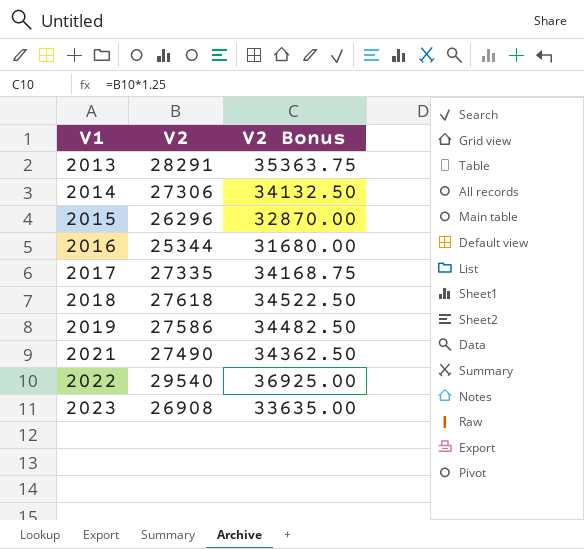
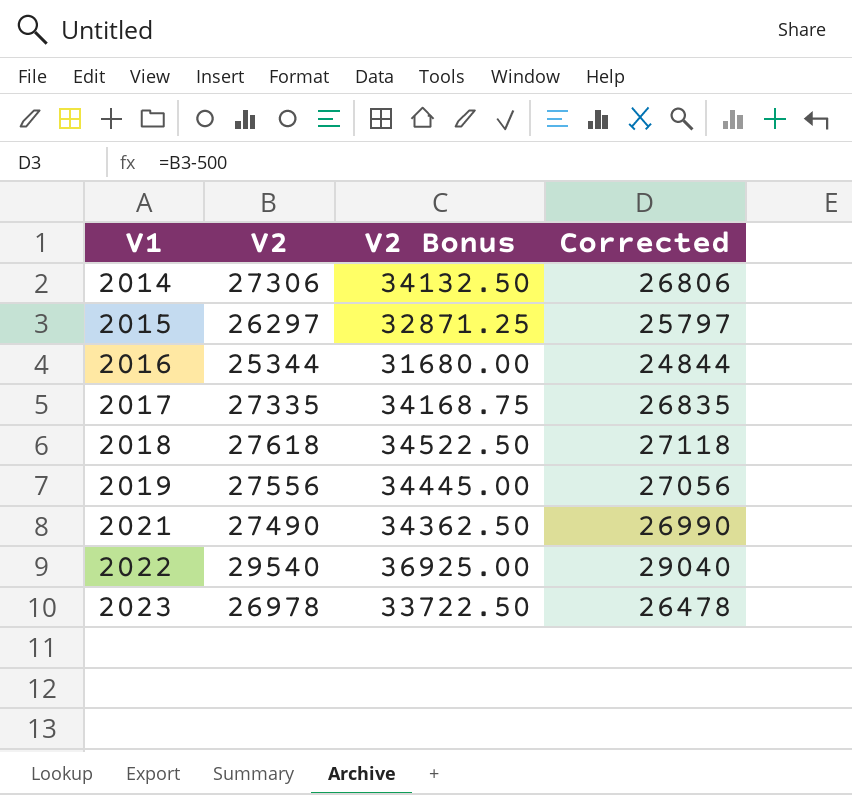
column Corrected | formula: none -> [V2] - 500
row 2013: 28291 | 35363.75 -> none
2015 | V2: 26296 -> 26297
2015 | V2 Bonus: 32870.00 -> 32871.25
2019 | V2: 27586 -> 27556
2019 | V2 Bonus: 34482.50 -> 34445.00
2023 | V2: 26908 -> 26978
2023 | V2 Bonus: 33635.00 -> 33722.50

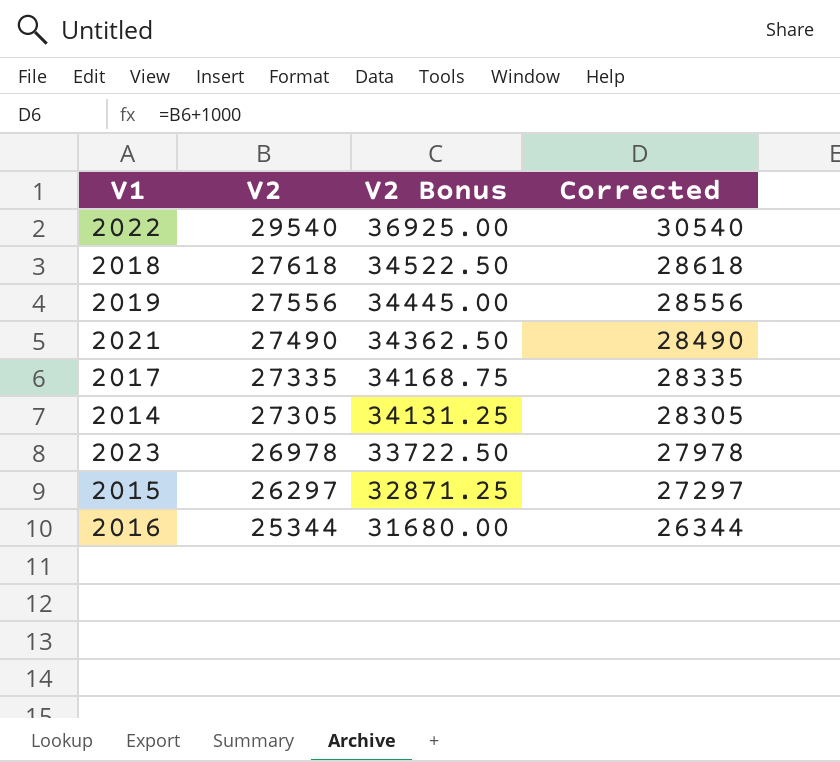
row order: V1 ascending -> V2 descending
column Corrected | formula: [V2] - 500 -> [V2] + 1000
2014 | V2: 27306 -> 27305
2014 | V2 Bonus: 34132.50 -> 34131.25

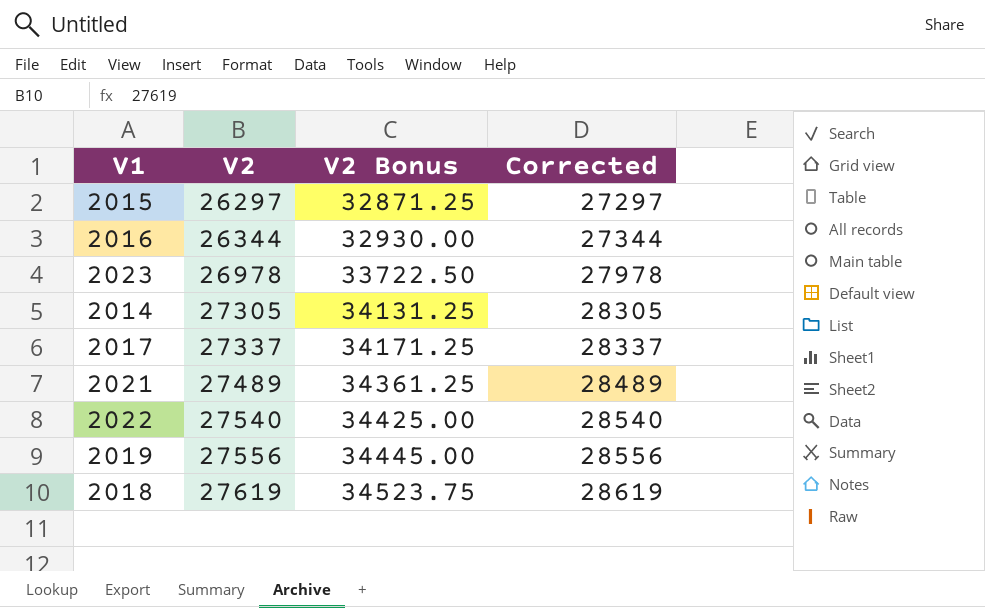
row order: V2 descending -> V2 ascending
2016 | V2: 25344 -> 26344
2016 | V2 Bonus: 31680.00 -> 32930.00
2016 | Corrected: 26344 -> 27344
2017 | V2: 27335 -> 27337
2017 | V2 Bonus: 34168.75 -> 34171.25
2017 | Corrected: 28335 -> 28337
2021 | V2: 27490 -> 27489
2021 | V2 Bonus: 34362.50 -> 34361.25
2021 | Corrected: 28490 -> 28489
2022 | V2: 29540 -> 27540
2022 | V2 Bonus: 36925.00 -> 34425.00
2022 | Corrected: 30540 -> 28540
2018 | V2: 27618 -> 27619
2018 | V2 Bonus: 34522.50 -> 34523.75
2018 | Corrected: 28618 -> 28619

